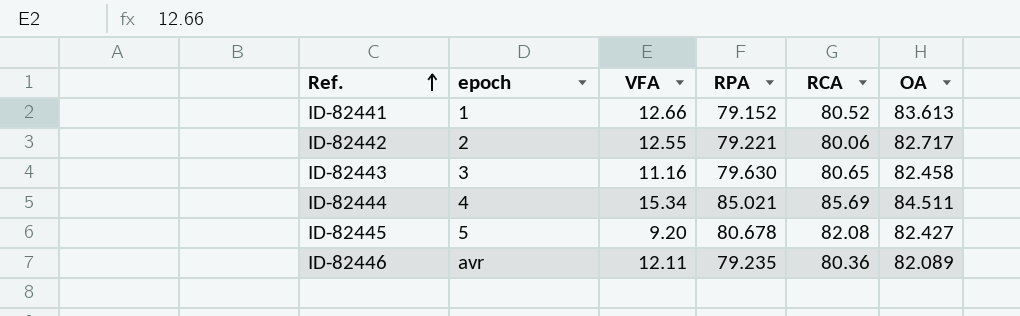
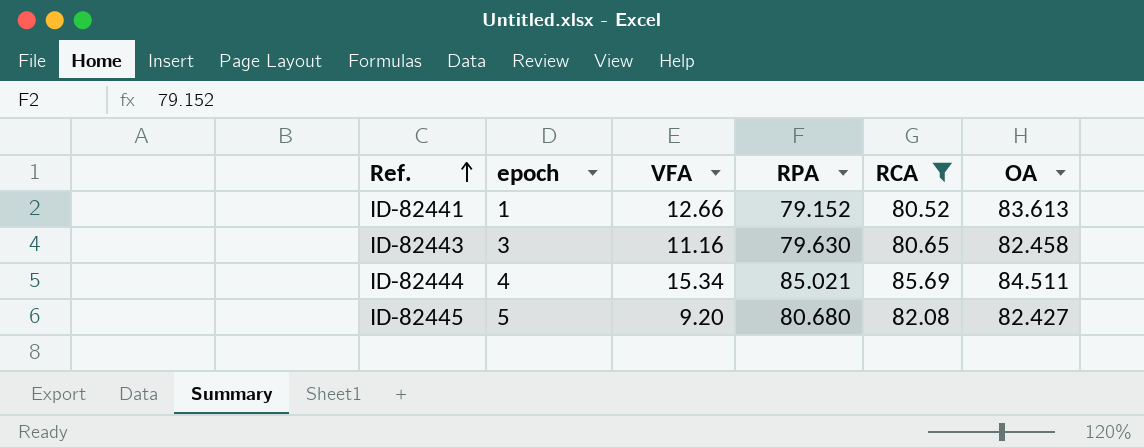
filter: none -> RCA >= 80.52
ID-82445 | RPA: 80.678 -> 80.680

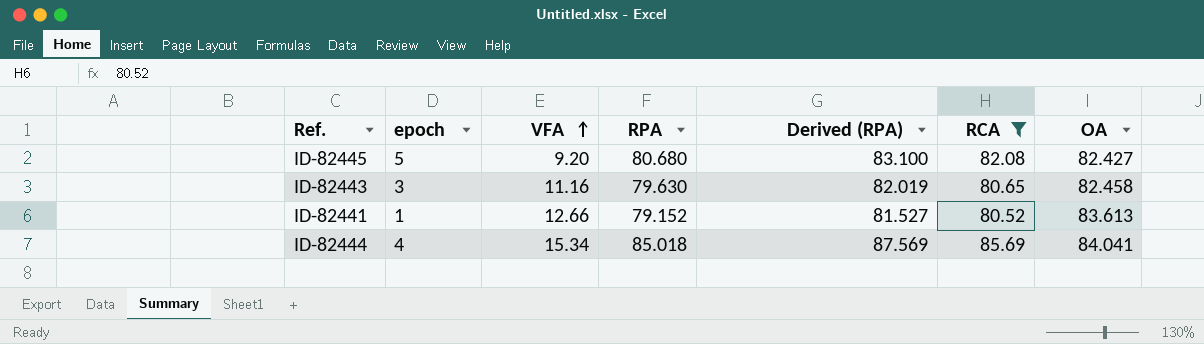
row order: Ref. ascending -> VFA ascending
column Derived (RPA) | formula: none -> [RPA] * 1.03
ID-82444 | RPA: 85.021 -> 85.018
ID-82444 | OA: 84.511 -> 84.041

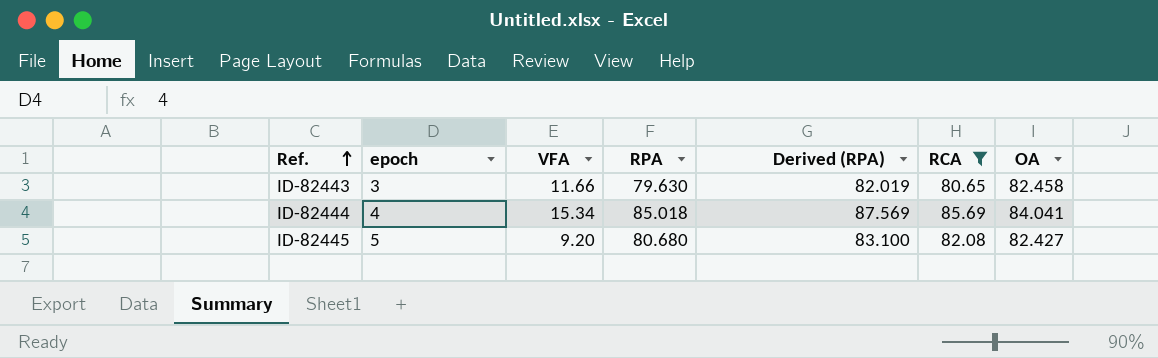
row order: VFA ascending -> Ref. ascending
row ID-82441: 1 | 12.66 | 79.152 | 81.527 | 80.52 | 83.613 -> none
ID-82443 | VFA: 11.16 -> 11.66

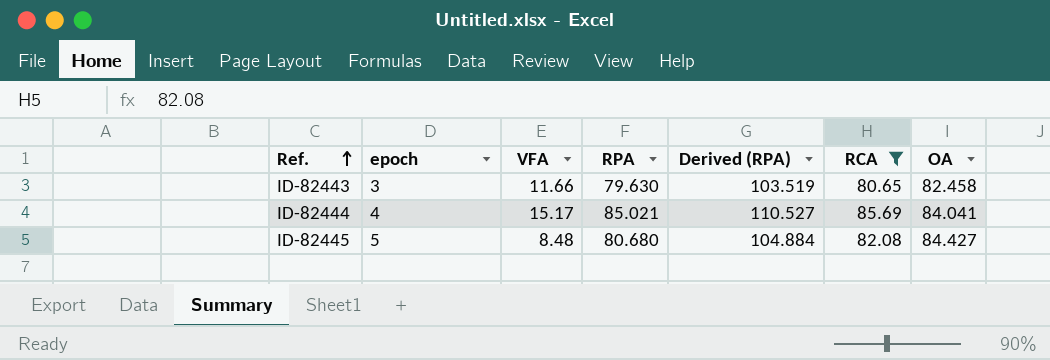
column Derived (RPA) | formula: [RPA] * 1.03 -> [RPA] * 1.3
ID-82444 | VFA: 15.34 -> 15.17
ID-82444 | RPA: 85.018 -> 85.021
ID-82445 | VFA: 9.20 -> 8.48
ID-82445 | OA: 82.427 -> 84.427

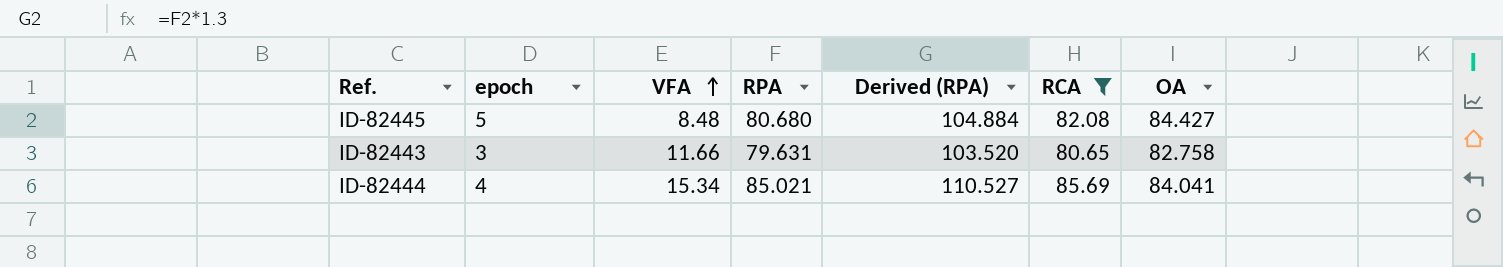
row order: Ref. ascending -> VFA ascending
ID-82443 | RPA: 79.630 -> 79.631
ID-82443 | Derived (RPA): 103.519 -> 103.520
ID-82443 | OA: 82.458 -> 82.758
ID-82444 | VFA: 15.17 -> 15.34

